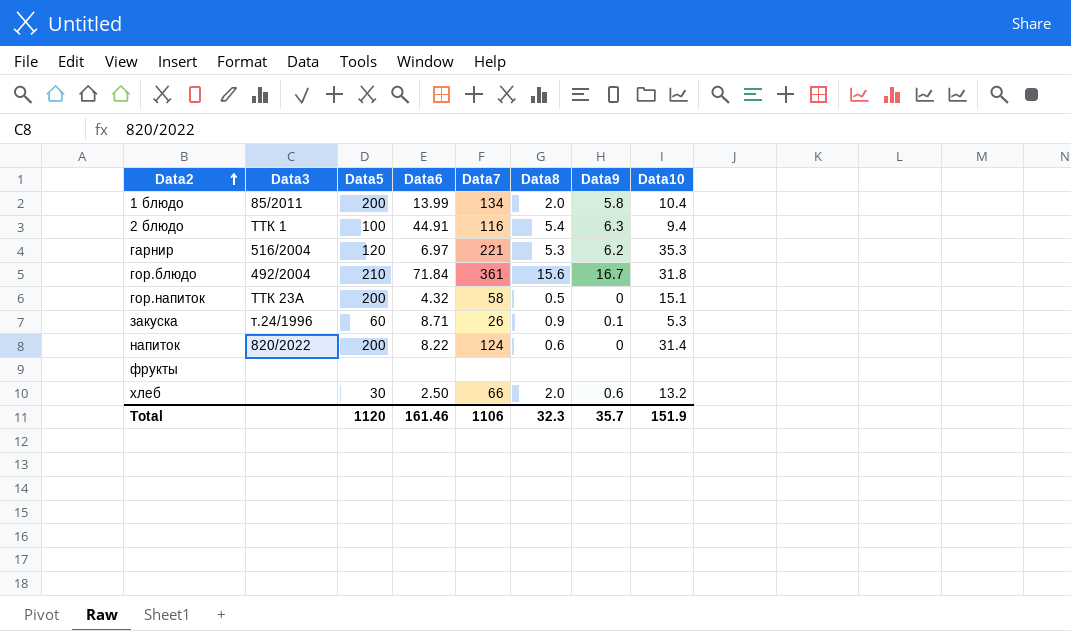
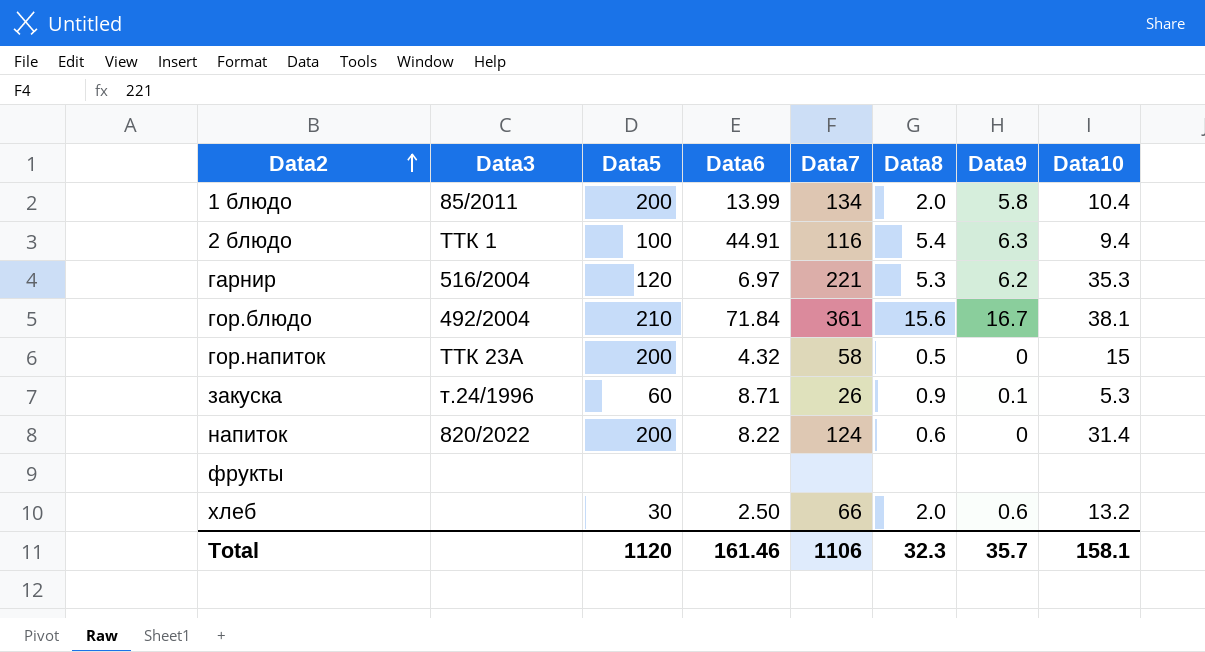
гор.блюдо | Data10: 31.8 -> 38.1
гор.напиток | Data10: 15.1 -> 15
Total | Data10: 151.9 -> 158.1

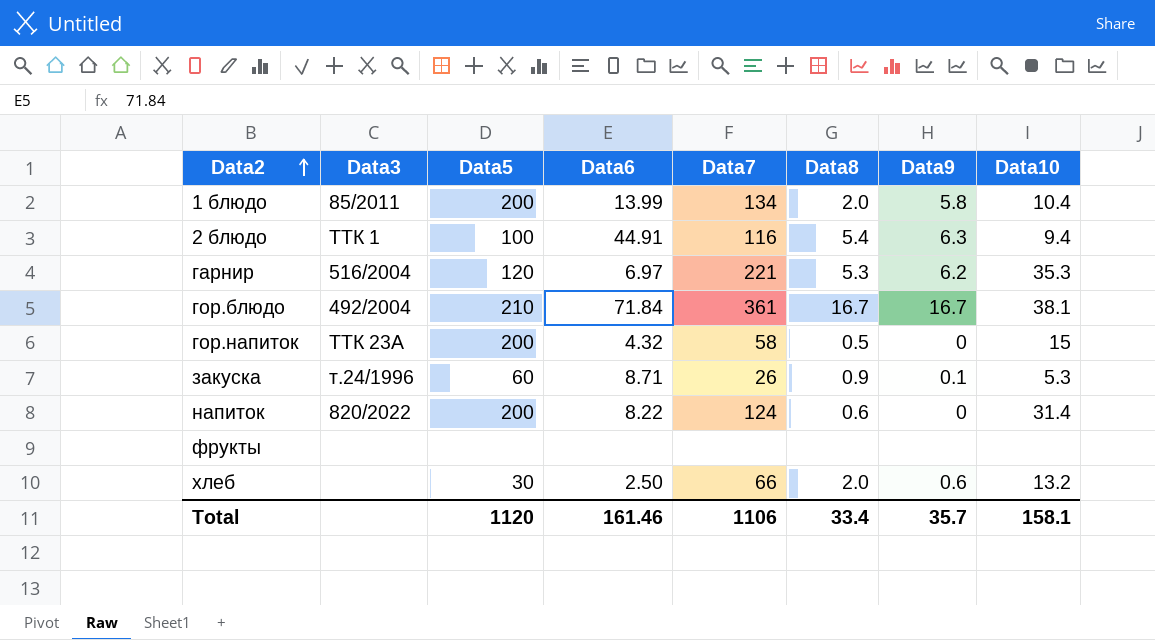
гор.блюдо | Data8: 15.6 -> 16.7
Total | Data8: 32.3 -> 33.4

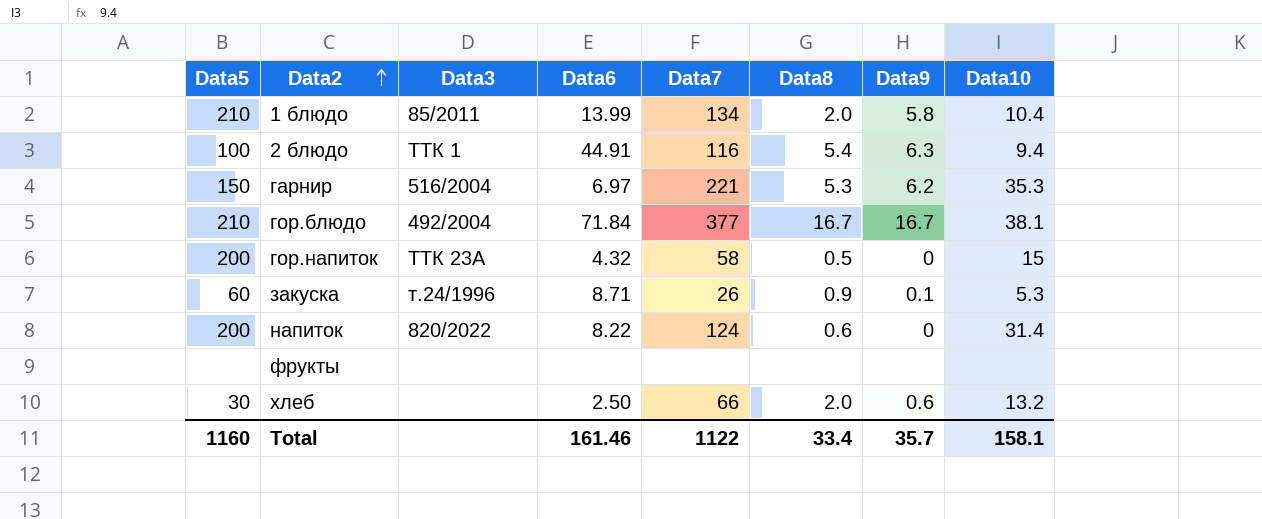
column Data5 | position: 3 -> 1
1 блюдо | Data5: 200 -> 210
гарнир | Data5: 120 -> 150
гор.блюдо | Data7: 361 -> 377
Total | Data5: 1120 -> 1160
Total | Data7: 1106 -> 1122

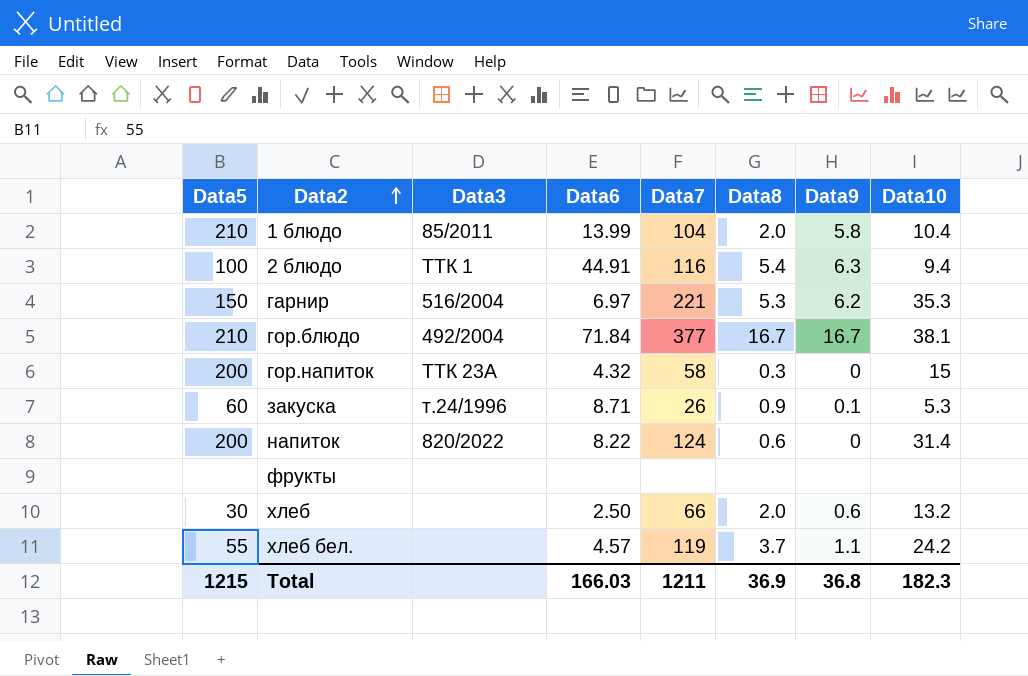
1 блюдо | Data7: 134 -> 104
гор.напиток | Data8: 0.5 -> 0.3
row хлеб бел.: none -> 55 | none | 4.57 | 119 | 3.7 | 1.1 | 24.2
Total | Data5: 1160 -> 1215
Total | Data6: 161.46 -> 166.03
Total | Data7: 1122 -> 1211
Total | Data8: 33.4 -> 36.9
Total | Data9: 35.7 -> 36.8
Total | Data10: 158.1 -> 182.3

